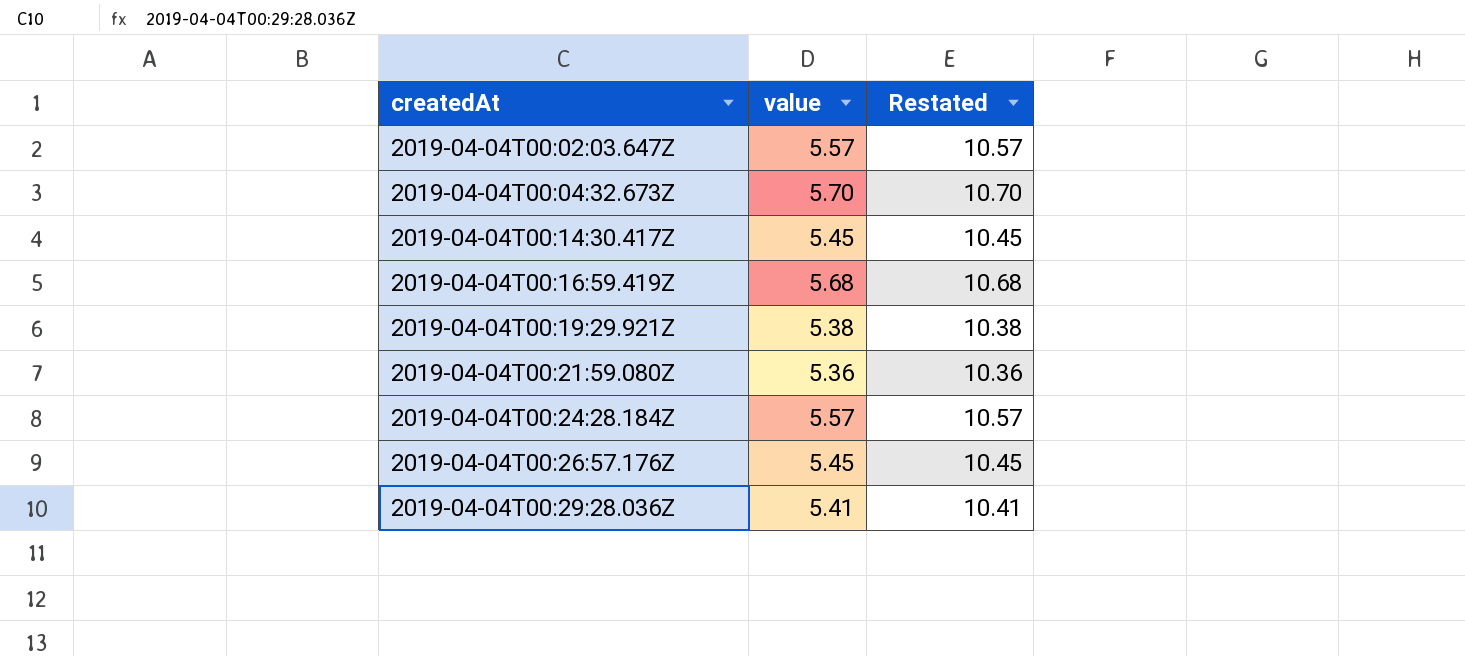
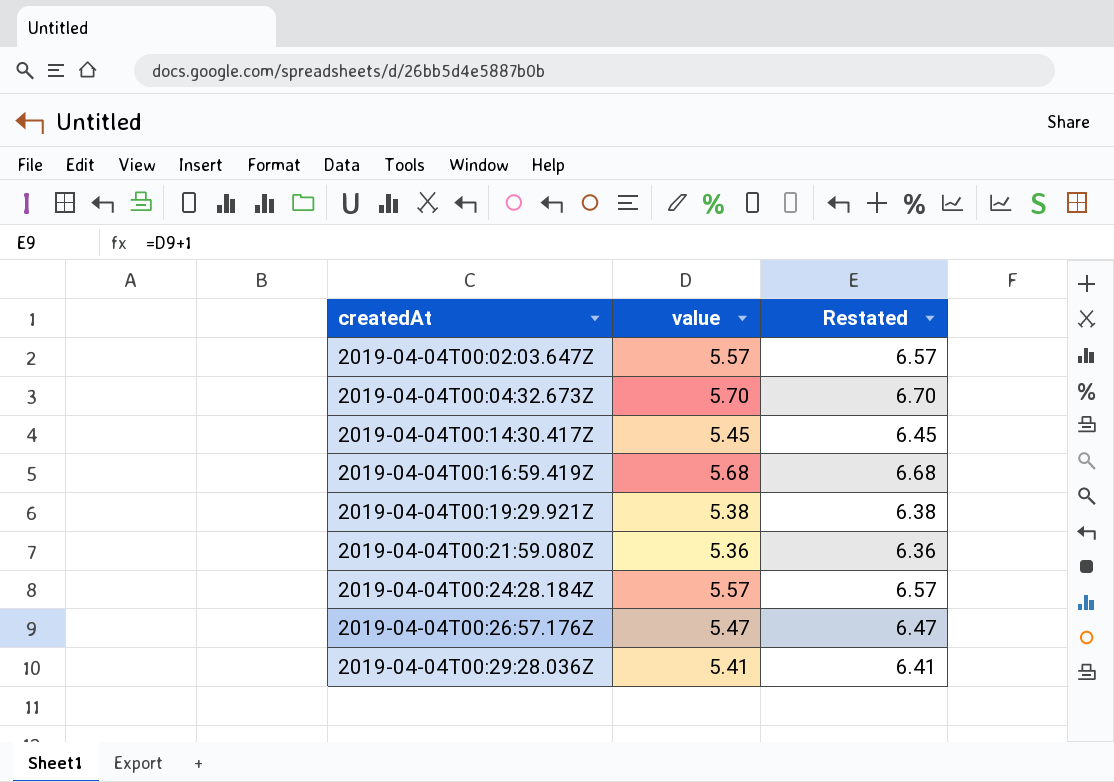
column Restated | formula: [value] + 5 -> [value] + 1
2019-04-04T00:26:57.176Z | value: 5.45 -> 5.47

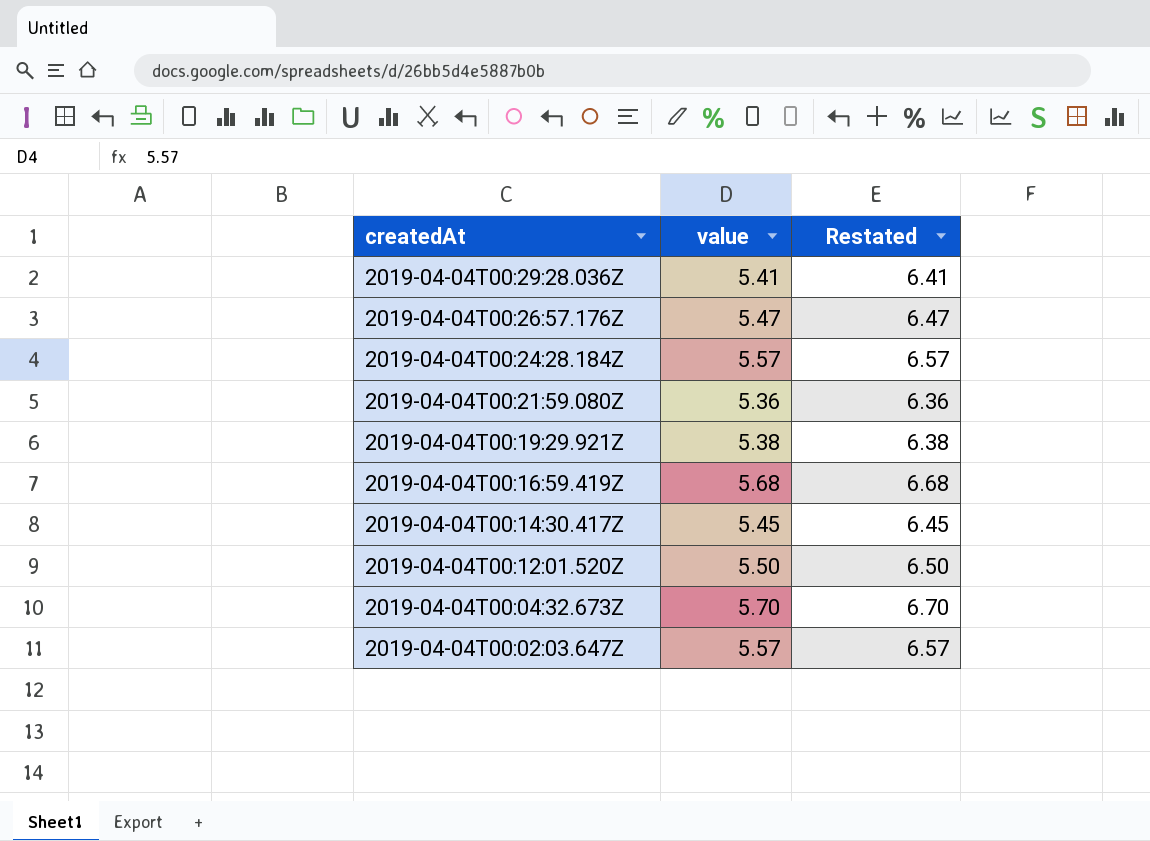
row order: createdAt ascending -> createdAt descending
row 2019-04-04T00:12:01.520Z: none -> 5.50 | 6.50

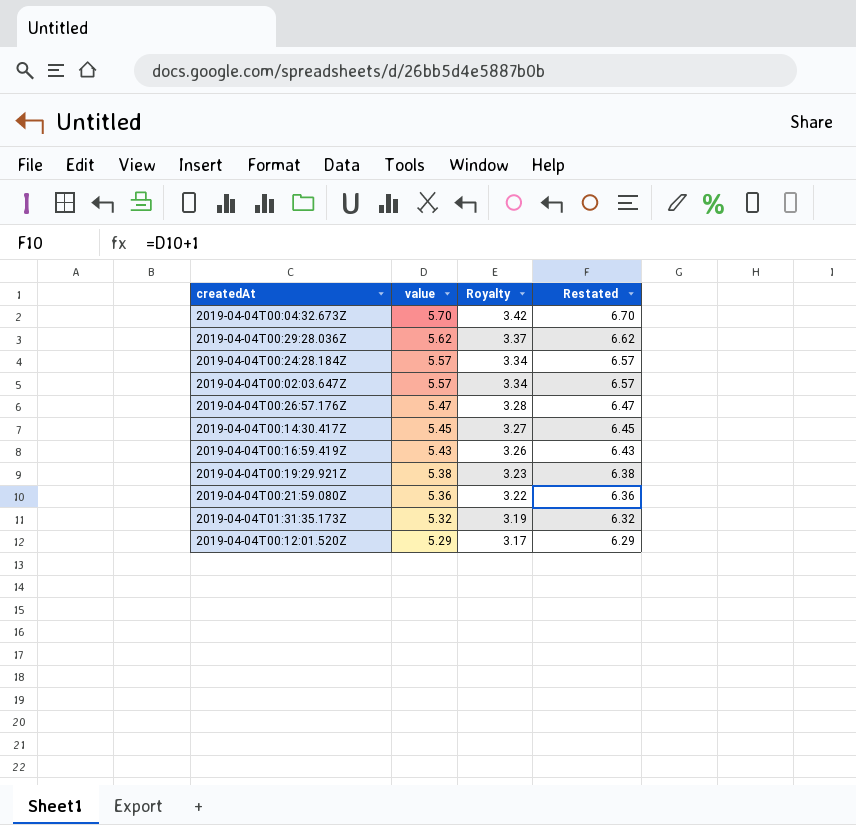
row order: createdAt descending -> value descending
column Royalty | formula: none -> [value] * 0.6
2019-04-04T00:29:28.036Z | value: 5.41 -> 5.62
2019-04-04T00:29:28.036Z | Restated: 6.41 -> 6.62
2019-04-04T00:16:59.419Z | value: 5.68 -> 5.43
2019-04-04T00:16:59.419Z | Restated: 6.68 -> 6.43
row 2019-04-04T01:31:35.173Z: none -> 5.32 | 3.19 | 6.32
2019-04-04T00:12:01.520Z | value: 5.50 -> 5.29
2019-04-04T00:12:01.520Z | Restated: 6.50 -> 6.29

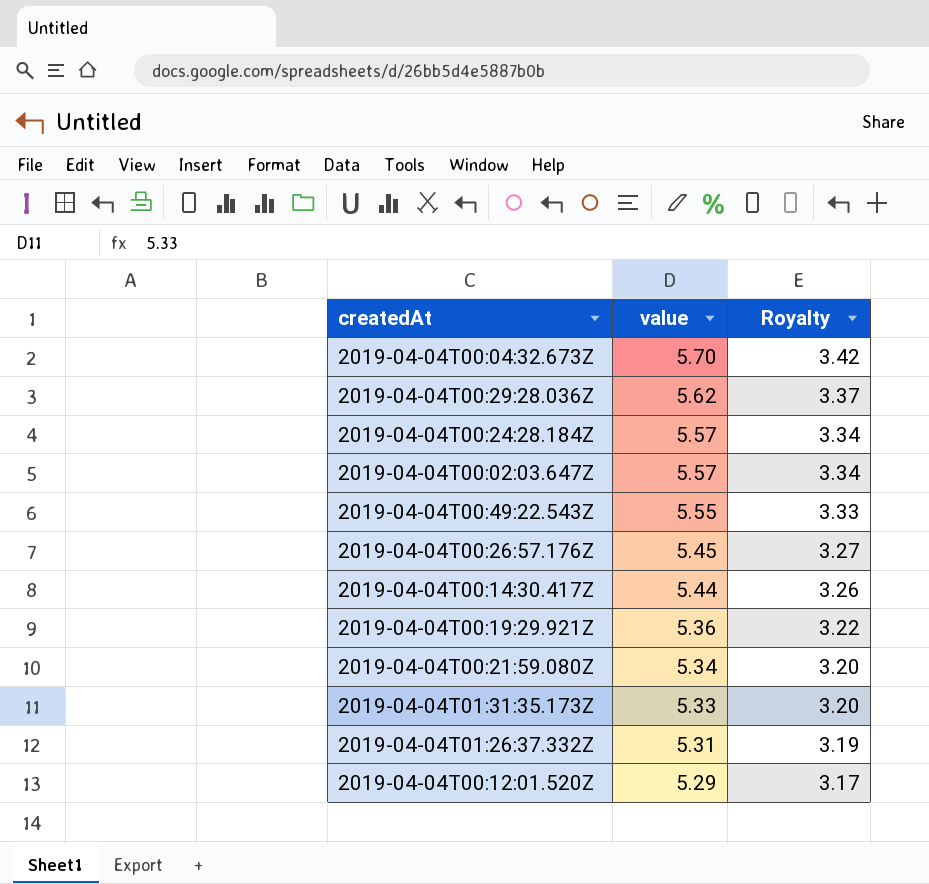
column Restated | formula: [value] + 1 -> none
row 2019-04-04T00:16:59.419Z: 5.43 | 3.26 | 6.43 -> none
row 2019-04-04T00:49:22.543Z: none -> 5.55 | 3.33
2019-04-04T00:26:57.176Z | value: 5.47 -> 5.45
2019-04-04T00:26:57.176Z | Royalty: 3.28 -> 3.27
2019-04-04T00:14:30.417Z | value: 5.45 -> 5.44
2019-04-04T00:14:30.417Z | Royalty: 3.27 -> 3.26
2019-04-04T00:19:29.921Z | value: 5.38 -> 5.36
2019-04-04T00:19:29.921Z | Royalty: 3.23 -> 3.22
2019-04-04T00:21:59.080Z | value: 5.36 -> 5.34
2019-04-04T00:21:59.080Z | Royalty: 3.22 -> 3.20
2019-04-04T01:31:35.173Z | value: 5.32 -> 5.33
2019-04-04T01:31:35.173Z | Royalty: 3.19 -> 3.20
row 2019-04-04T01:26:37.332Z: none -> 5.31 | 3.19

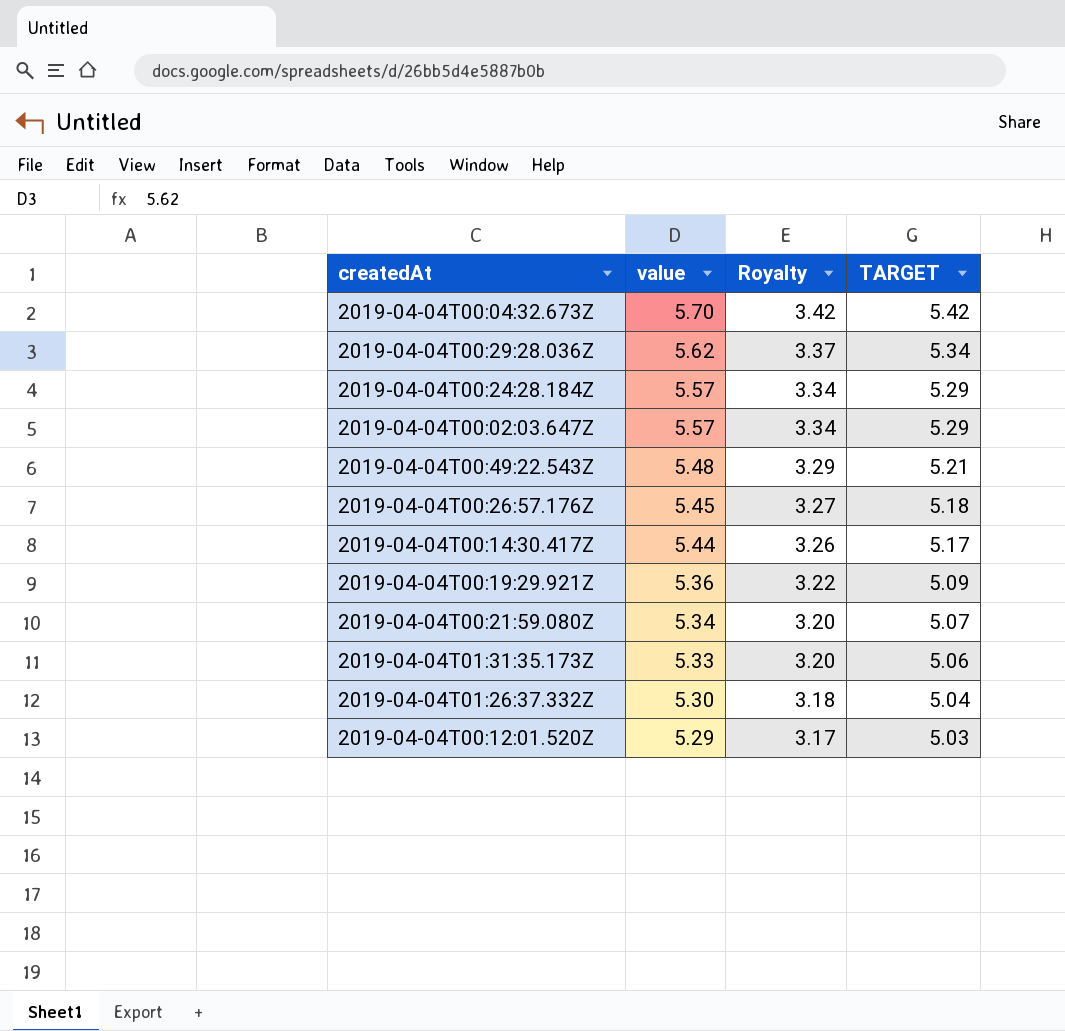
column TARGET | formula: none -> [value] * 0.95
2019-04-04T00:49:22.543Z | value: 5.55 -> 5.48
2019-04-04T00:49:22.543Z | Royalty: 3.33 -> 3.29
2019-04-04T01:26:37.332Z | value: 5.31 -> 5.30
2019-04-04T01:26:37.332Z | Royalty: 3.19 -> 3.18

